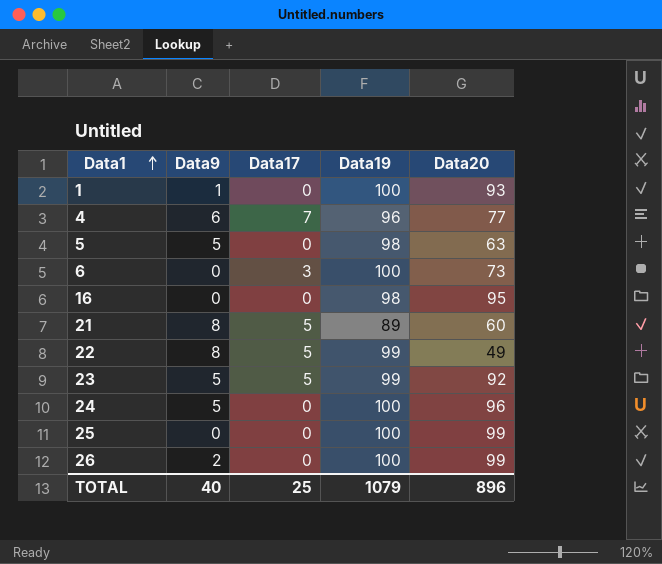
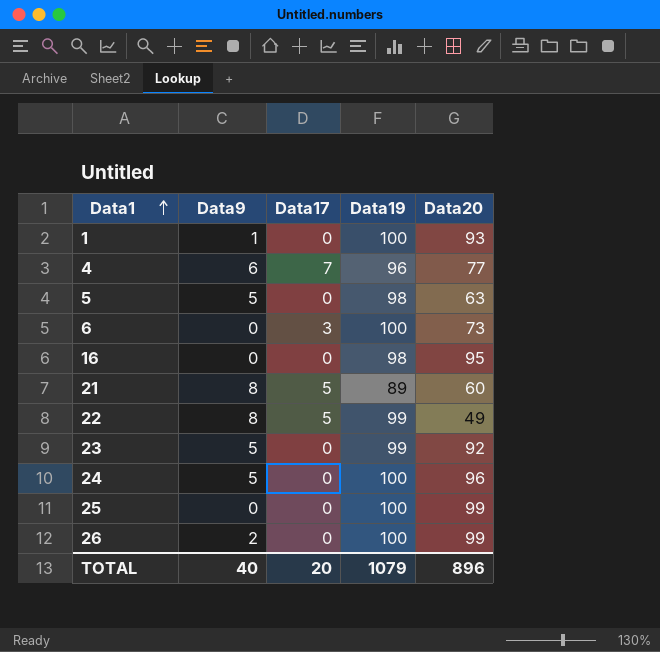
23 | Data17: 5 -> 0
TOTAL | Data17: 25 -> 20

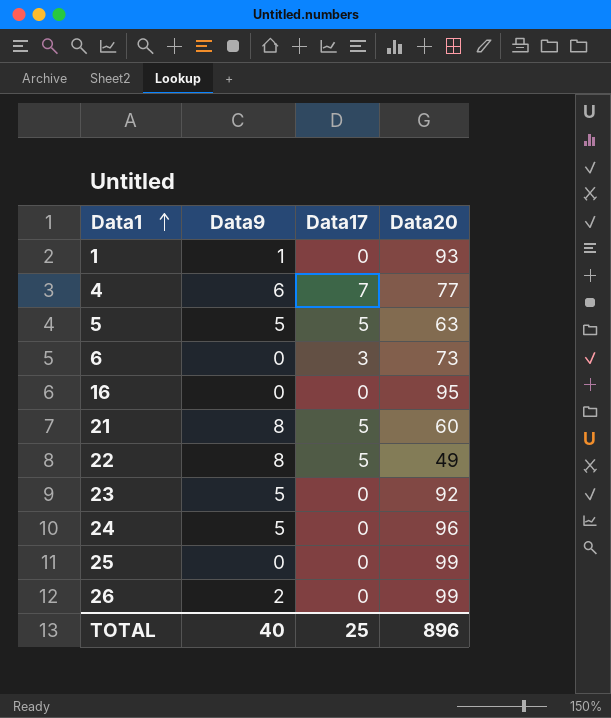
column Data19 | position: 4 -> none
5 | Data17: 0 -> 5
TOTAL | Data17: 20 -> 25

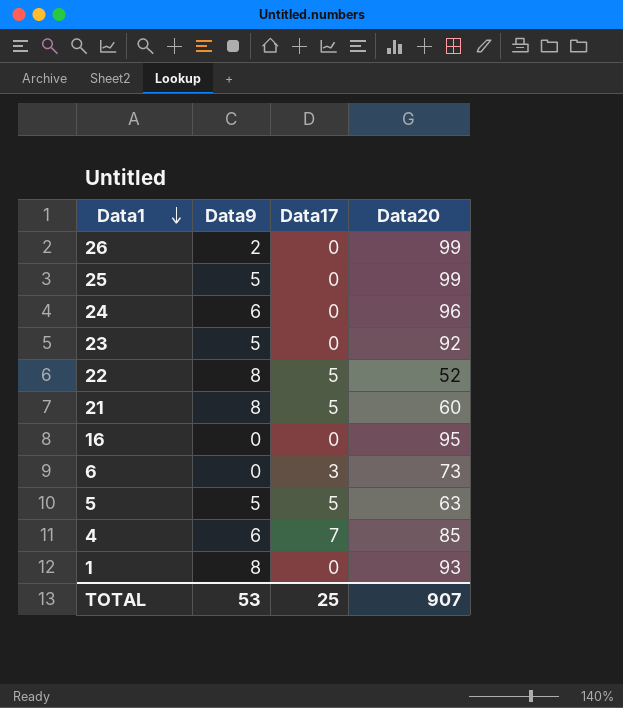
row order: Data1 ascending -> Data1 descending
25 | Data9: 0 -> 5
24 | Data9: 5 -> 6
22 | Data20: 49 -> 52
4 | Data20: 77 -> 85
1 | Data9: 1 -> 8
TOTAL | Data9: 40 -> 53
TOTAL | Data20: 896 -> 907

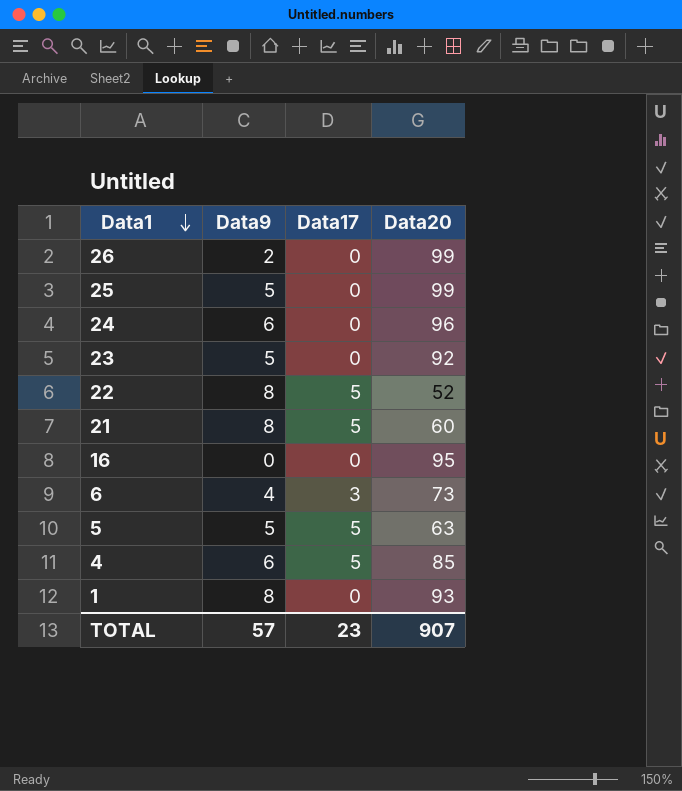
6 | Data9: 0 -> 4
4 | Data17: 7 -> 5
TOTAL | Data9: 53 -> 57
TOTAL | Data17: 25 -> 23

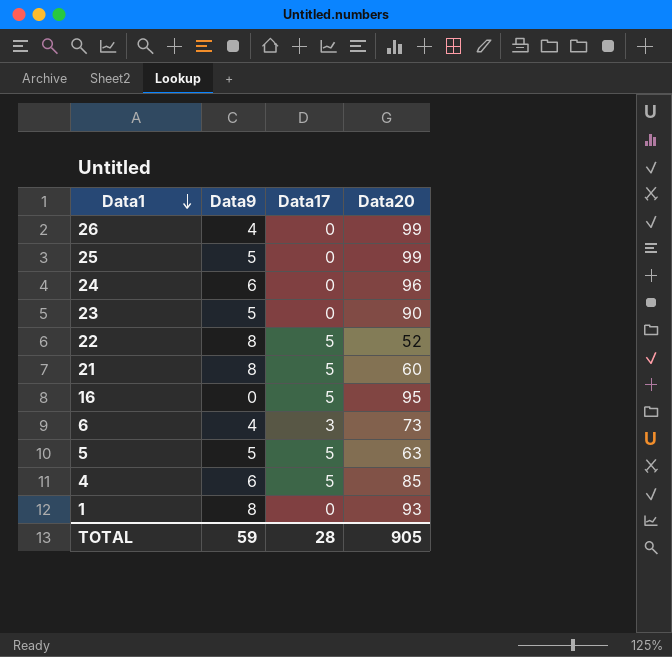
26 | Data9: 2 -> 4
23 | Data20: 92 -> 90
16 | Data17: 0 -> 5
TOTAL | Data9: 57 -> 59
TOTAL | Data17: 23 -> 28
TOTAL | Data20: 907 -> 905

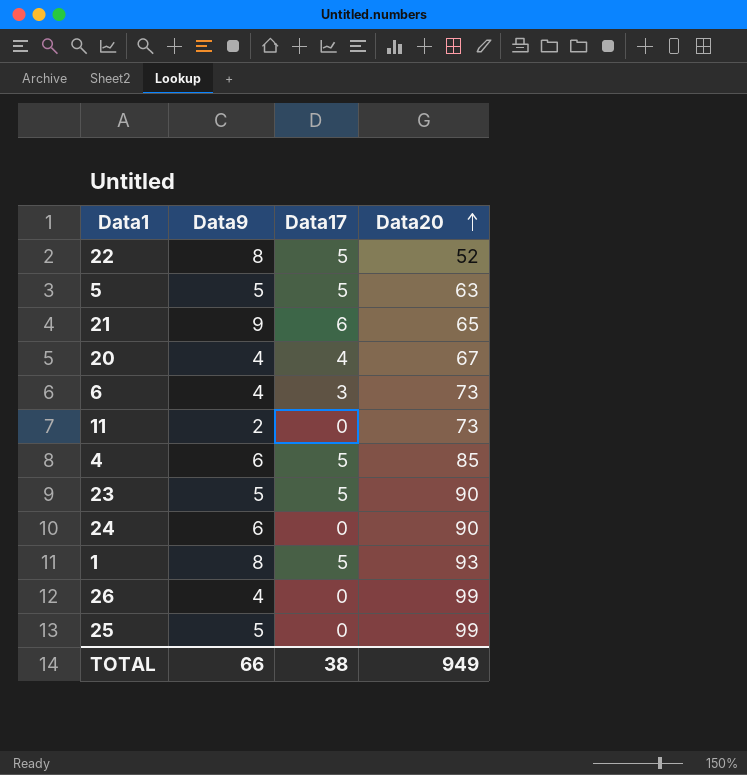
row order: Data1 descending -> Data20 ascending
row 16: 0 | 5 | 95 -> none
21 | Data9: 8 -> 9
21 | Data17: 5 -> 6
21 | Data20: 60 -> 65
row 20: none -> 4 | 4 | 67
row 11: none -> 2 | 0 | 73
23 | Data17: 0 -> 5
24 | Data20: 96 -> 90
1 | Data17: 0 -> 5
TOTAL | Data9: 59 -> 66
TOTAL | Data17: 28 -> 38
TOTAL | Data20: 905 -> 949

